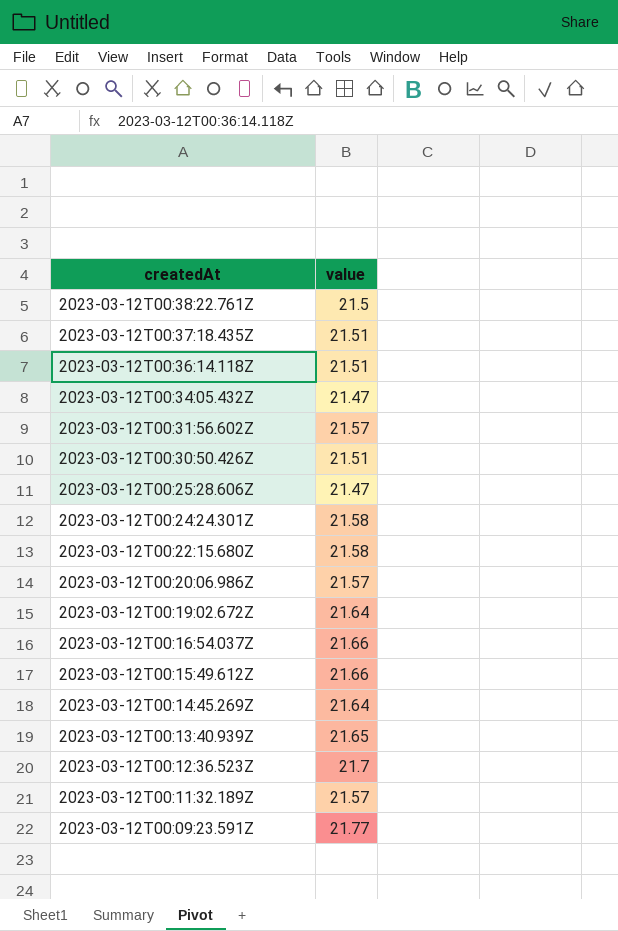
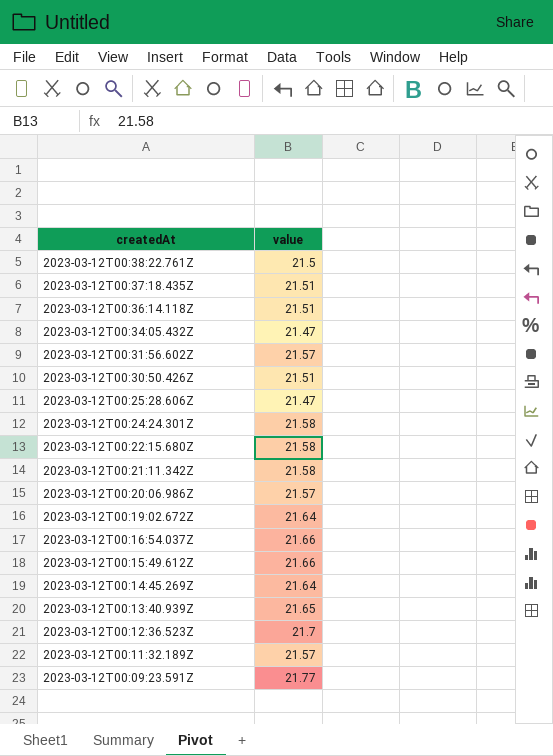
row 2023-03-12T00:21:11.342Z: none -> 21.58

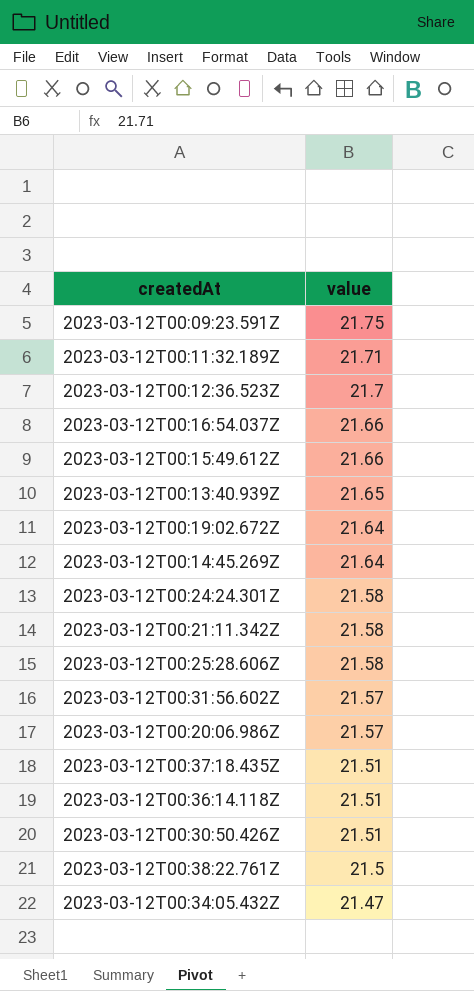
row order: createdAt descending -> value descending
row 2023-03-12T00:22:15.680Z: 21.58 -> none
2023-03-12T00:09:23.591Z | value: 21.77 -> 21.75
2023-03-12T00:11:32.189Z | value: 21.57 -> 21.71
2023-03-12T00:25:28.606Z | value: 21.47 -> 21.58

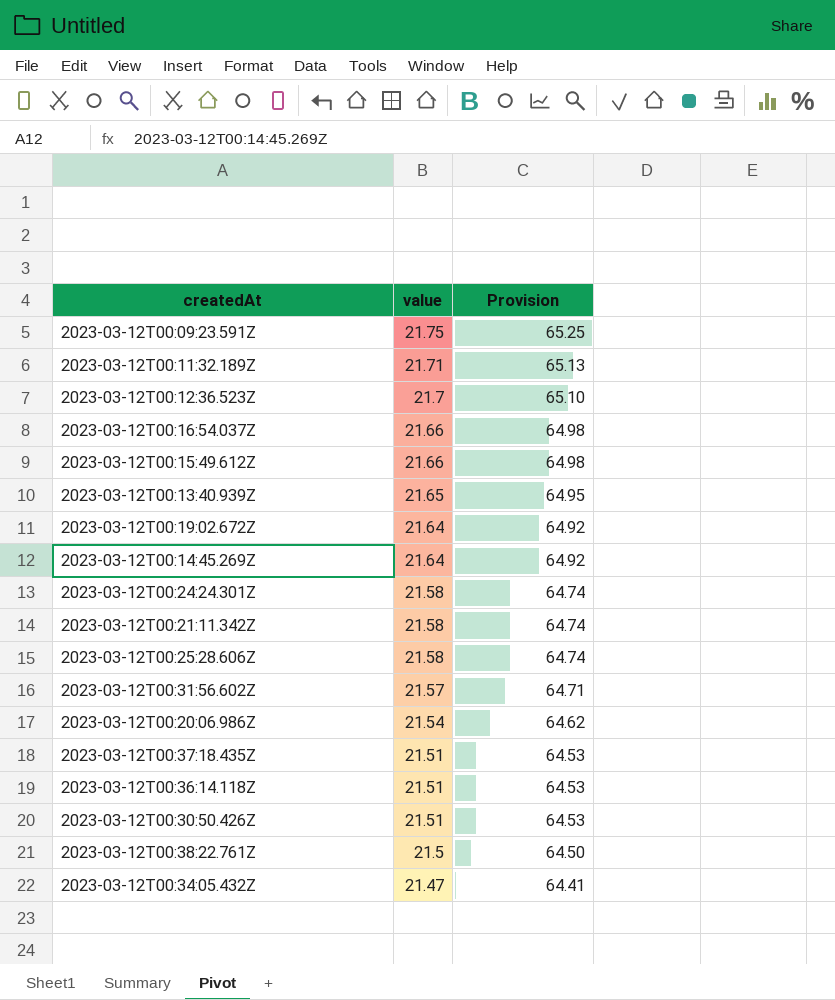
column Provision | formula: none -> [value] * 3
2023-03-12T00:20:06.986Z | value: 21.57 -> 21.54

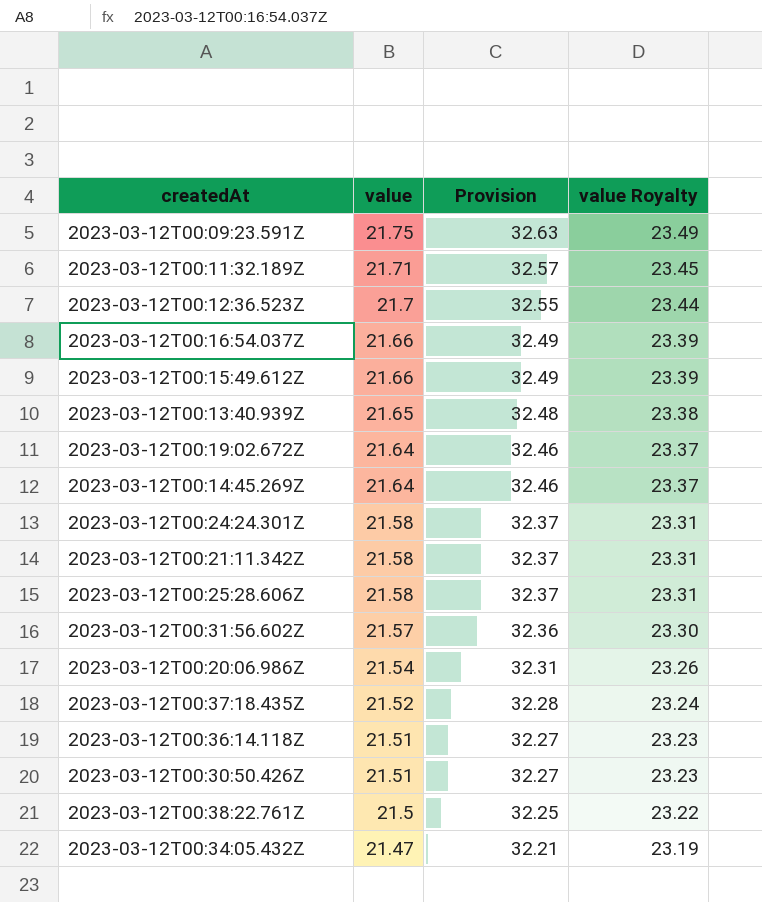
column Provision | formula: [value] * 3 -> [value] * 1.5
column value Royalty | formula: none -> [value] * 1.08
2023-03-12T00:37:18.435Z | value: 21.51 -> 21.52

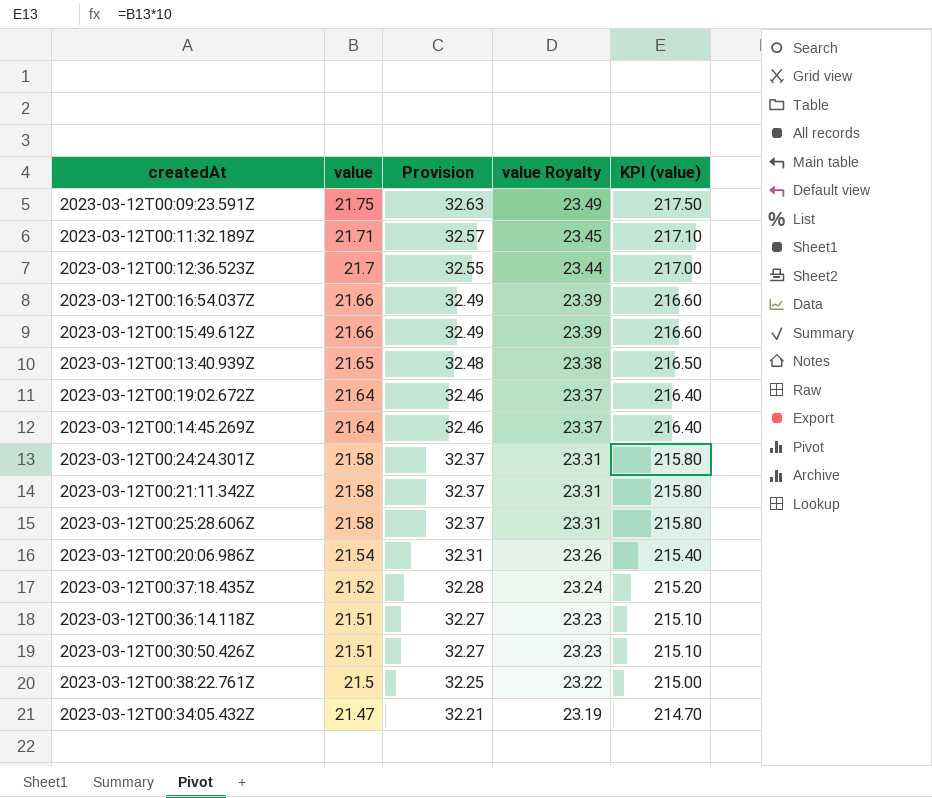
column KPI (value) | formula: none -> [value] * 10
row 2023-03-12T00:31:56.602Z: 21.57 | 32.36 | 23.30 -> none

